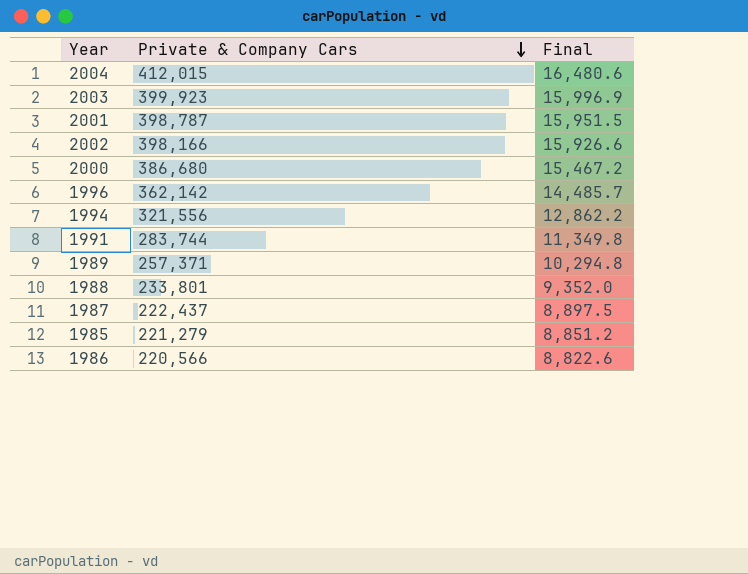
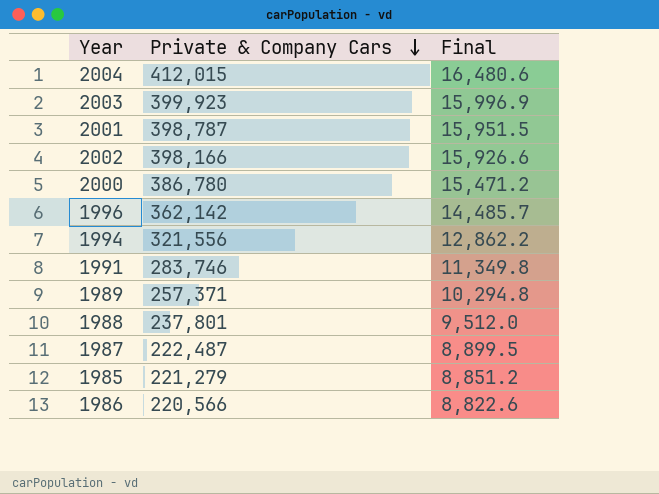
2000 | Private & Company Cars: 386,680 -> 386,780
2000 | Final: 15,467.2 -> 15,471.2
1991 | Private & Company Cars: 283,744 -> 283,746
1988 | Private & Company Cars: 233,801 -> 237,801
1988 | Final: 9,352.0 -> 9,512.0
1987 | Private & Company Cars: 222,437 -> 222,487
1987 | Final: 8,897.5 -> 8,899.5

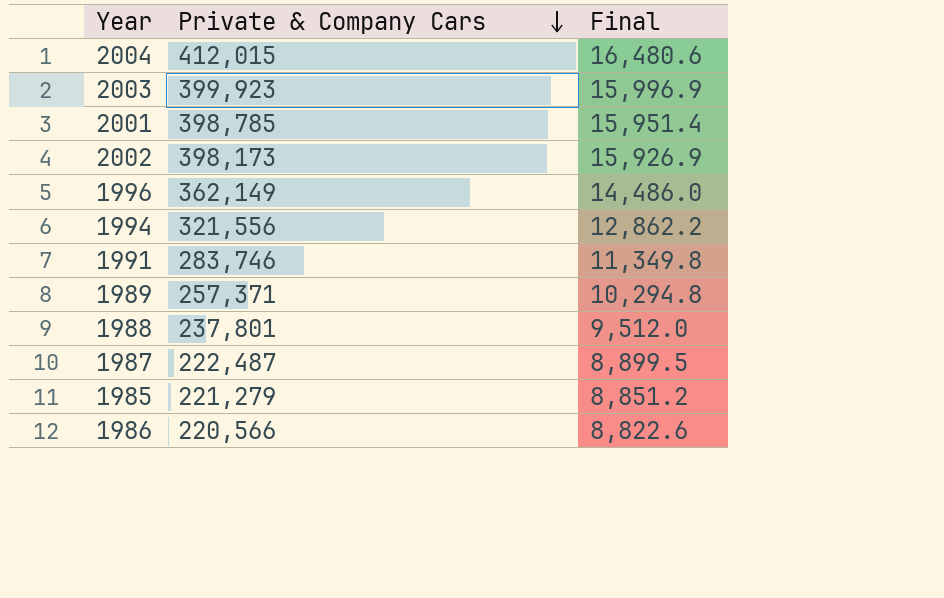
row 2000: 386,780 | 15,471.2 -> none
2001 | Private & Company Cars: 398,787 -> 398,785
2001 | Final: 15,951.5 -> 15,951.4
2002 | Private & Company Cars: 398,166 -> 398,173
2002 | Final: 15,926.6 -> 15,926.9
1996 | Private & Company Cars: 362,142 -> 362,149
1996 | Final: 14,485.7 -> 14,486.0

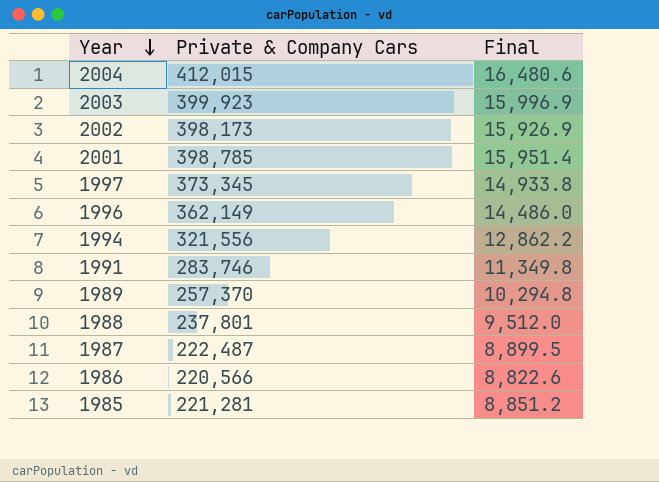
row order: Private & Company Cars descending -> Year descending
row 1997: none -> 373,345 | 14,933.8
1989 | Private & Company Cars: 257,371 -> 257,370
1985 | Private & Company Cars: 221,279 -> 221,281

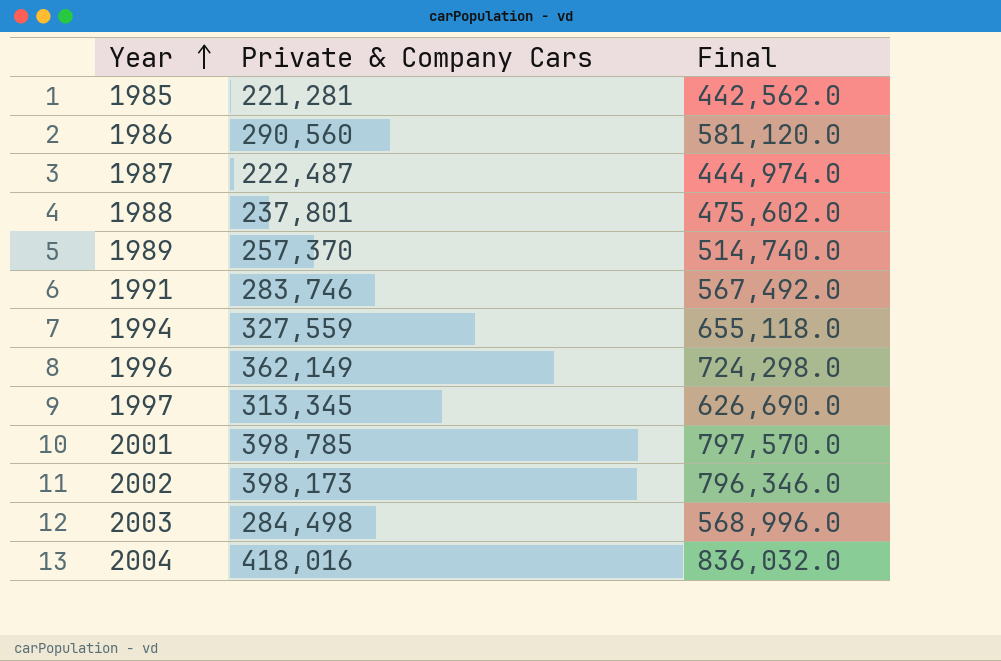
row order: Year descending -> Year ascending
column Final | formula: [Private & Company Cars] * 0.04 -> [Private & Company Cars] * 2
1986 | Private & Company Cars: 220,566 -> 290,560
1994 | Private & Company Cars: 321,556 -> 327,559
1997 | Private & Company Cars: 373,345 -> 313,345
2003 | Private & Company Cars: 399,923 -> 284,498
2004 | Private & Company Cars: 412,015 -> 418,016

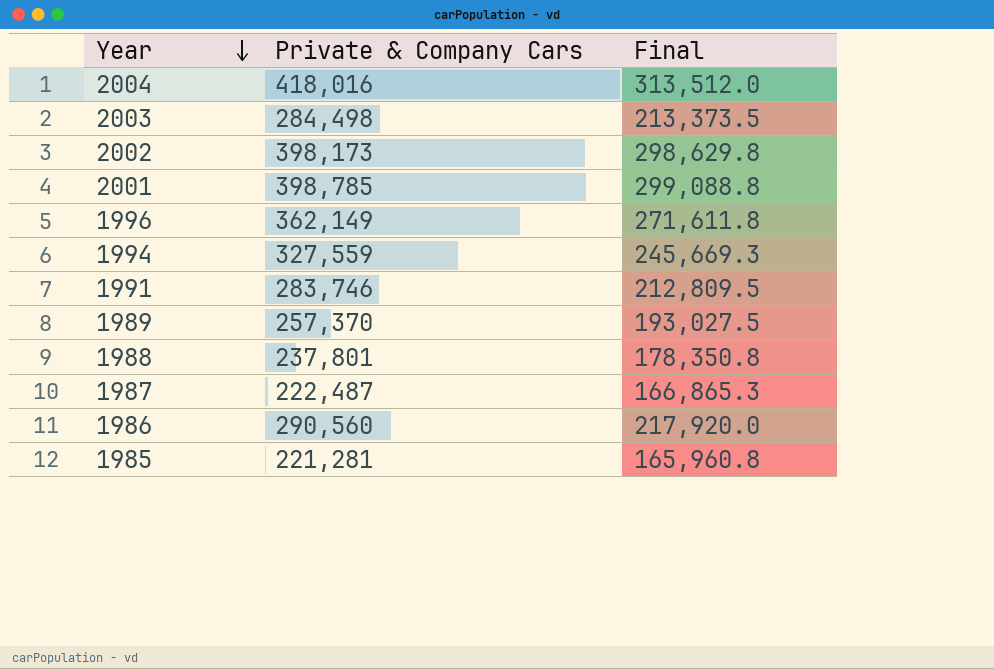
row order: Year ascending -> Year descending
column Final | formula: [Private & Company Cars] * 2 -> [Private & Company Cars] * 0.75
row 1997: 313,345 | 626,690.0 -> none

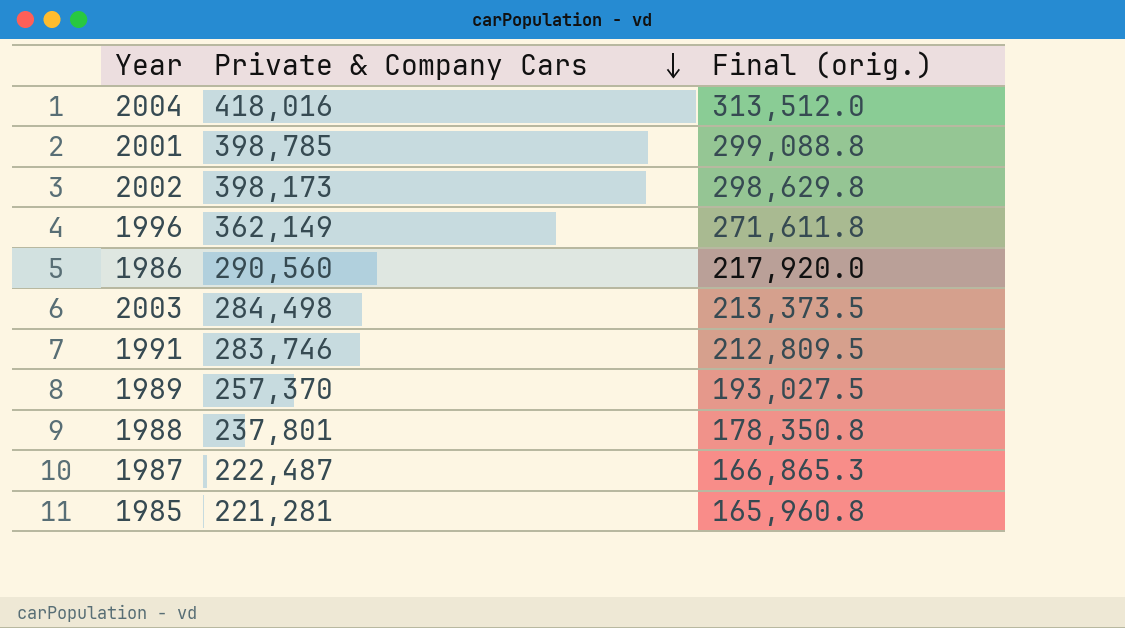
row order: Year descending -> Private & Company Cars descending
column name: Final -> Final (orig.)
row 1994: 327,559 | 245,669.3 -> none

